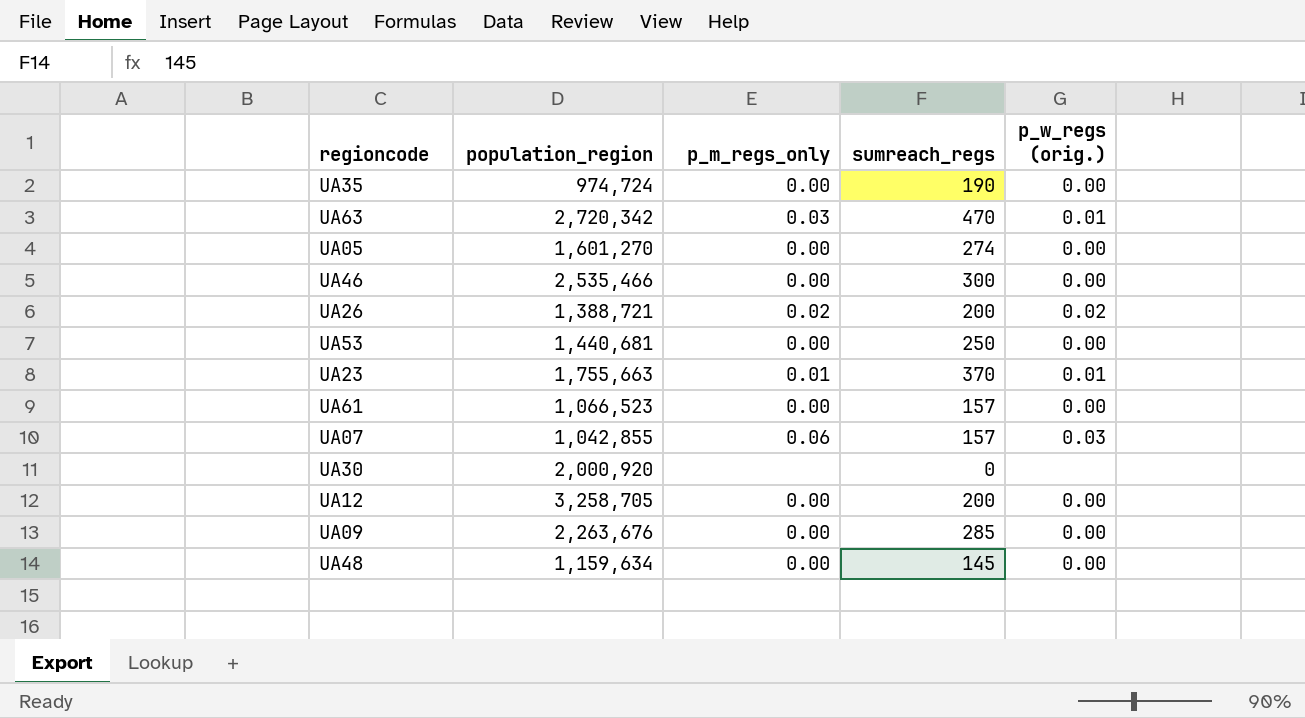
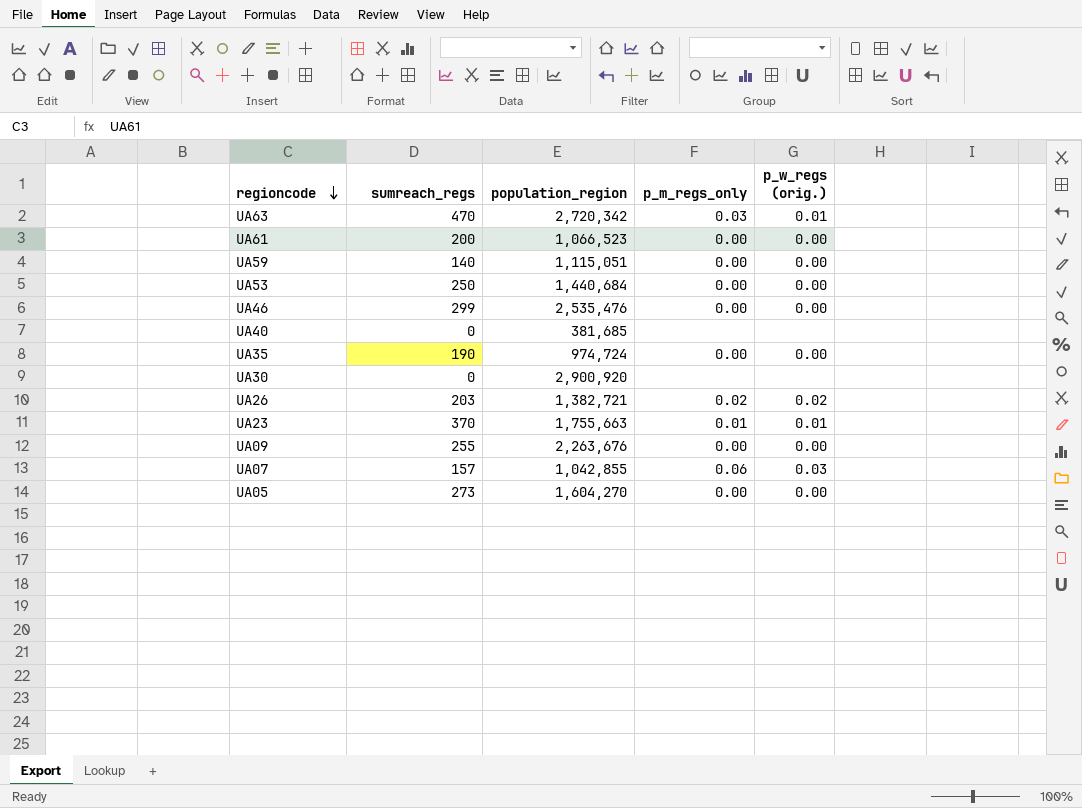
row order: none -> regioncode descending
column sumreach_regs | position: 4 -> 2
row UA12: 3,258,705 | 0.00 | 200 | 0.00 -> none
row UA48: 1,159,634 | 0.00 | 145 | 0.00 -> none
UA61 | sumreach_regs: 157 -> 200
row UA59: none -> 140 | 1,115,051 | 0.00 | 0.00
UA53 | population_region: 1,440,681 -> 1,440,684
UA46 | sumreach_regs: 300 -> 299
UA46 | population_region: 2,535,466 -> 2,535,476
row UA40: none -> 0 | 381,685 | none | none
UA30 | population_region: 2,000,920 -> 2,900,920
UA26 | sumreach_regs: 200 -> 203
UA26 | population_region: 1,388,721 -> 1,382,721
UA09 | sumreach_regs: 285 -> 255
UA05 | sumreach_regs: 274 -> 273
UA05 | population_region: 1,601,270 -> 1,604,270

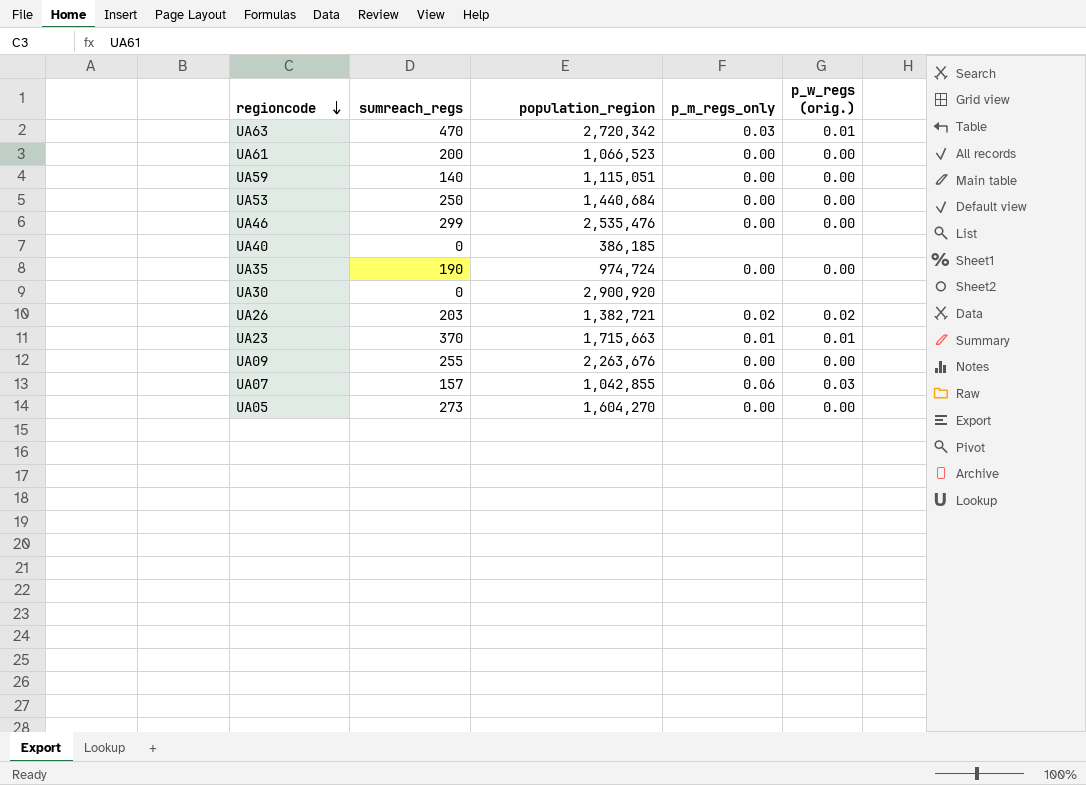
UA40 | population_region: 381,685 -> 386,185
UA23 | population_region: 1,755,663 -> 1,715,663

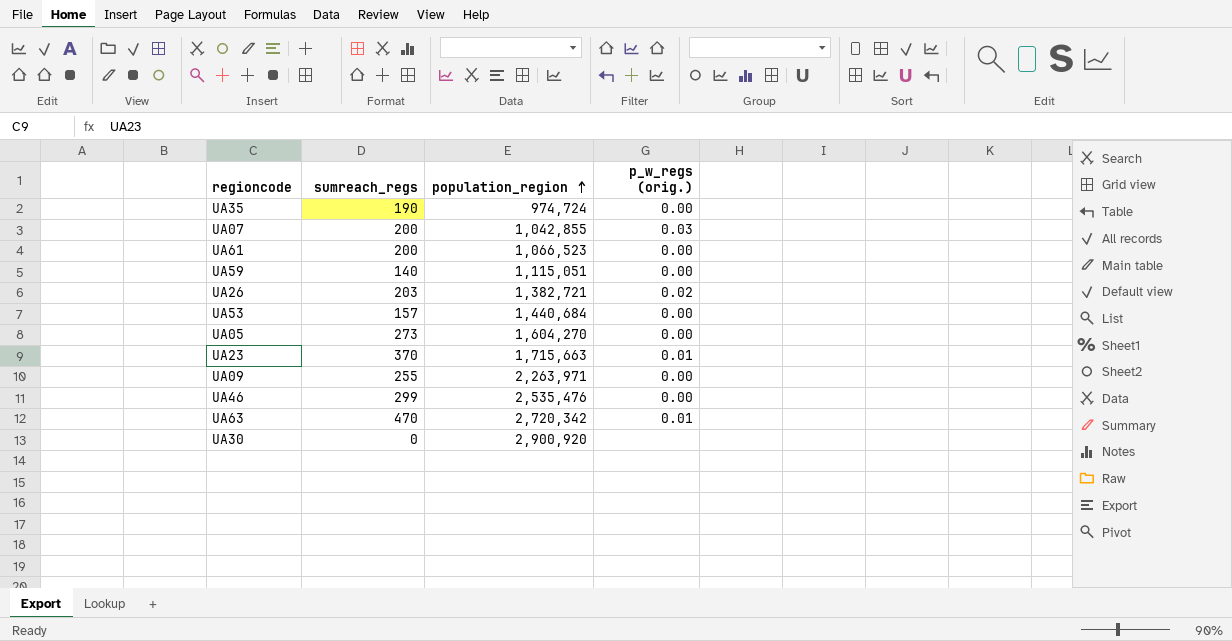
row order: regioncode descending -> population_region ascending
column p_m_regs_only | position: 4 -> none
row UA40: 0 | 386,185 | none | none -> none
UA07 | sumreach_regs: 157 -> 200
UA53 | sumreach_regs: 250 -> 157
UA09 | population_region: 2,263,676 -> 2,263,971

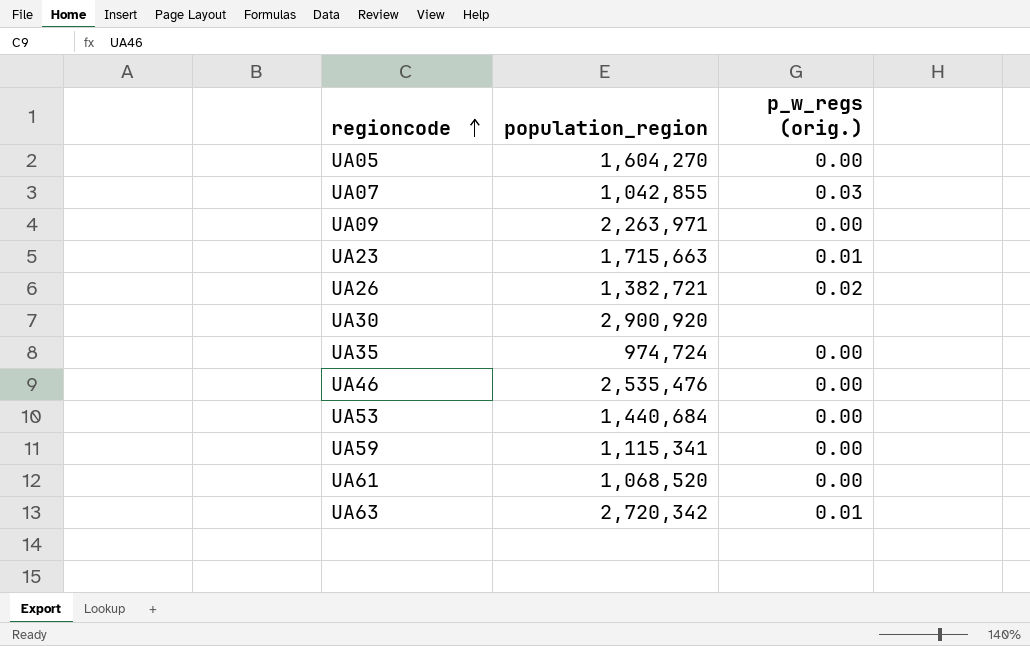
row order: population_region ascending -> regioncode ascending
column sumreach_regs | position: 2 -> none
UA59 | population_region: 1,115,051 -> 1,115,341
UA61 | population_region: 1,066,523 -> 1,068,520

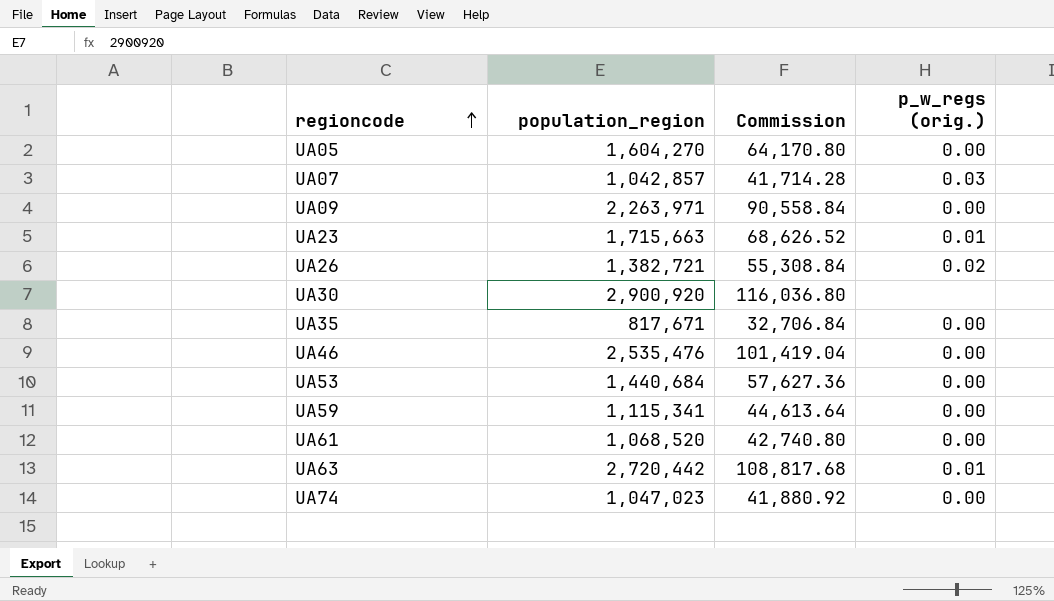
column Commission | formula: none -> [population_region] * 0.04
UA07 | population_region: 1,042,855 -> 1,042,857
UA35 | population_region: 974,724 -> 817,671
UA63 | population_region: 2,720,342 -> 2,720,442
row UA74: none -> 1,047,023 | 41,880.92 | 0.00

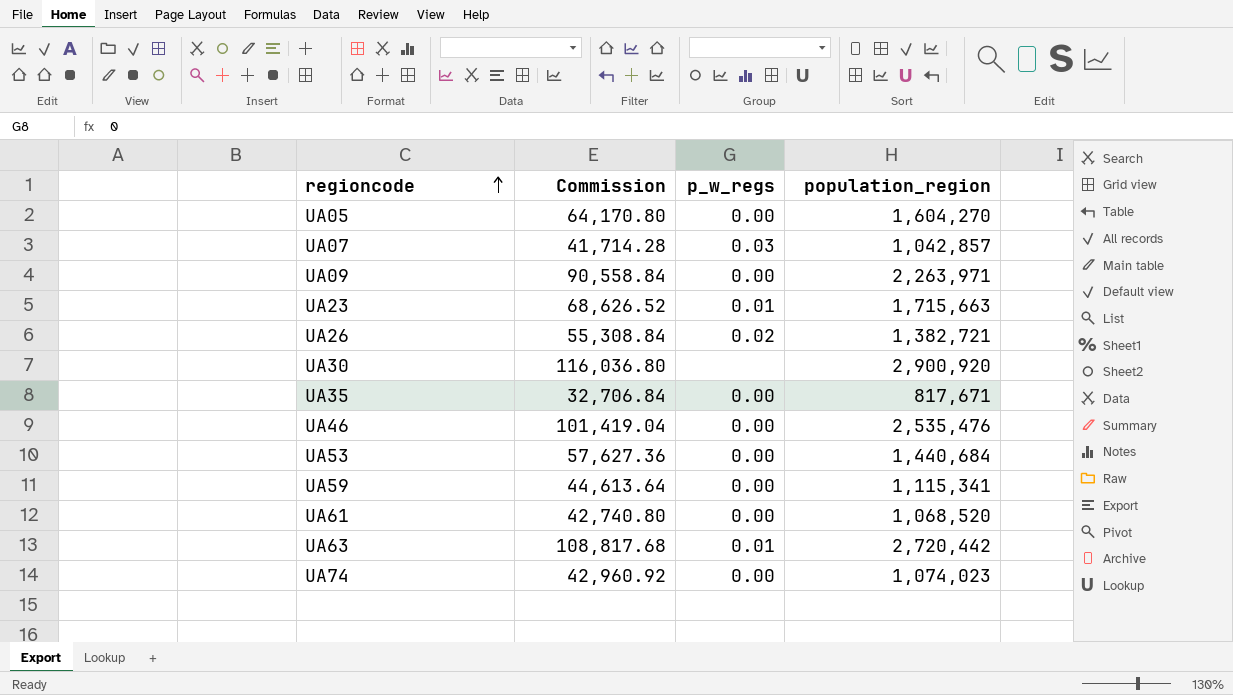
column name: p_w_regs (orig.) -> p_w_regs
column population_region | position: 2 -> 4
UA74 | Commission: 41,880.92 -> 42,960.92
UA74 | population_region: 1,047,023 -> 1,074,023

